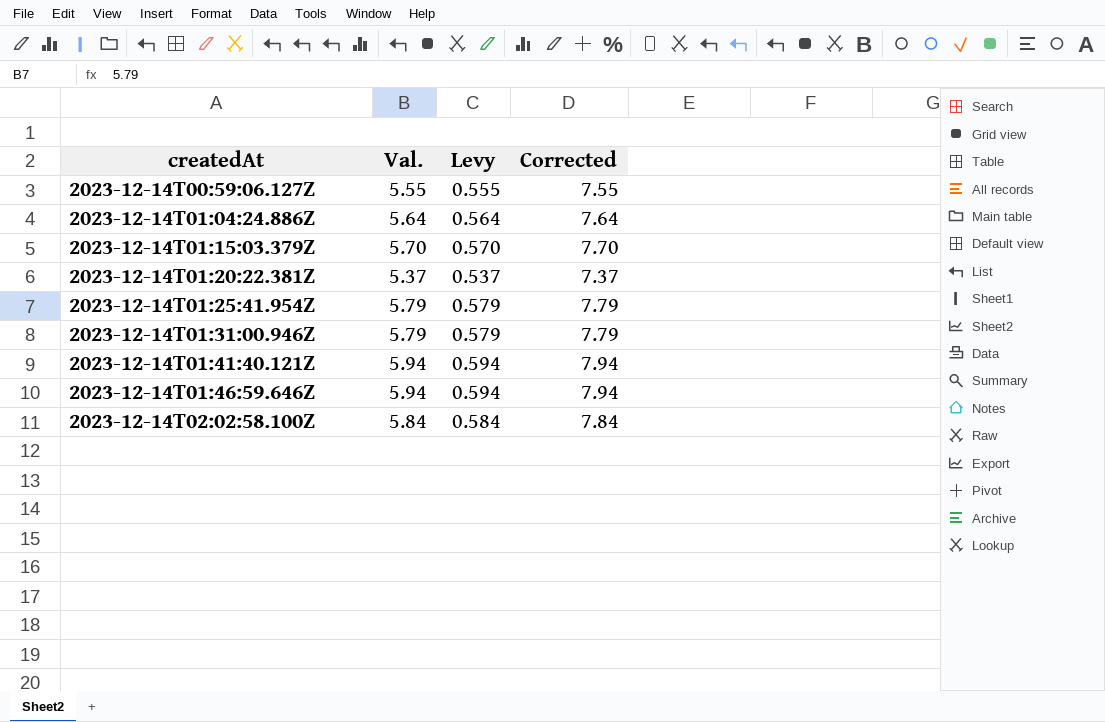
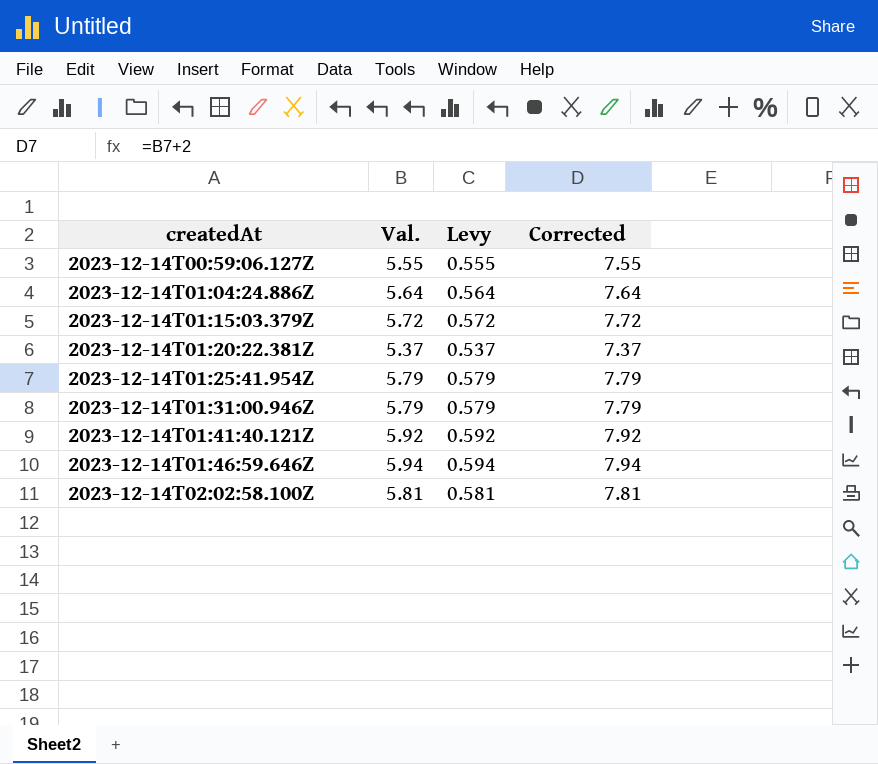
2023-12-14T01:15:03.379Z | Val.: 5.70 -> 5.72
2023-12-14T01:15:03.379Z | Levy: 0.570 -> 0.572
2023-12-14T01:15:03.379Z | Corrected: 7.70 -> 7.72
2023-12-14T01:41:40.121Z | Val.: 5.94 -> 5.92
2023-12-14T01:41:40.121Z | Levy: 0.594 -> 0.592
2023-12-14T01:41:40.121Z | Corrected: 7.94 -> 7.92
2023-12-14T02:02:58.100Z | Val.: 5.84 -> 5.81
2023-12-14T02:02:58.100Z | Levy: 0.584 -> 0.581
2023-12-14T02:02:58.100Z | Corrected: 7.84 -> 7.81

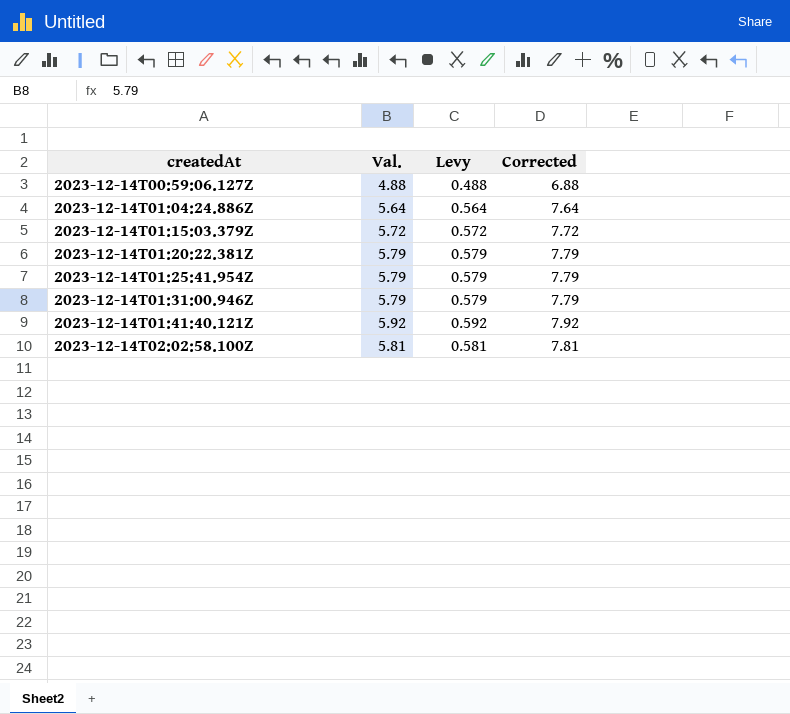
row 2023-12-14T01:46:59.646Z: 5.94 | 0.594 | 7.94 -> none
2023-12-14T00:59:06.127Z | Val.: 5.55 -> 4.88
2023-12-14T00:59:06.127Z | Levy: 0.555 -> 0.488
2023-12-14T00:59:06.127Z | Corrected: 7.55 -> 6.88
2023-12-14T01:20:22.381Z | Val.: 5.37 -> 5.79
2023-12-14T01:20:22.381Z | Levy: 0.537 -> 0.579
2023-12-14T01:20:22.381Z | Corrected: 7.37 -> 7.79

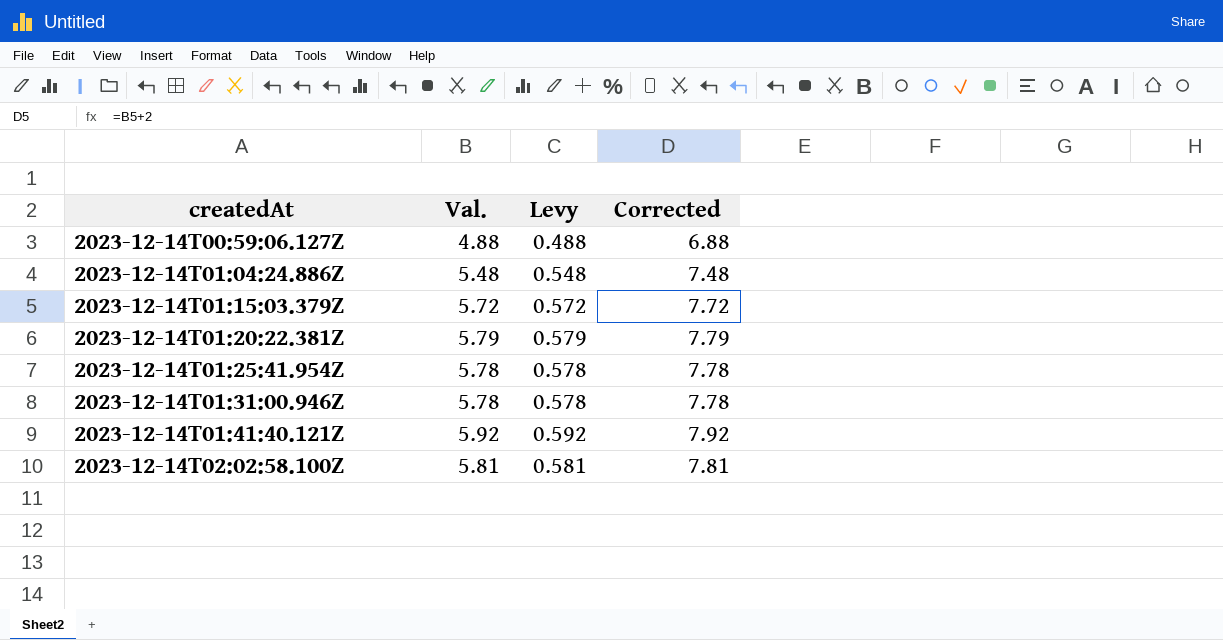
2023-12-14T01:04:24.886Z | Val.: 5.64 -> 5.48
2023-12-14T01:04:24.886Z | Levy: 0.564 -> 0.548
2023-12-14T01:04:24.886Z | Corrected: 7.64 -> 7.48
2023-12-14T01:25:41.954Z | Val.: 5.79 -> 5.78
2023-12-14T01:25:41.954Z | Levy: 0.579 -> 0.578
2023-12-14T01:25:41.954Z | Corrected: 7.79 -> 7.78
2023-12-14T01:31:00.946Z | Val.: 5.79 -> 5.78
2023-12-14T01:31:00.946Z | Levy: 0.579 -> 0.578
2023-12-14T01:31:00.946Z | Corrected: 7.79 -> 7.78

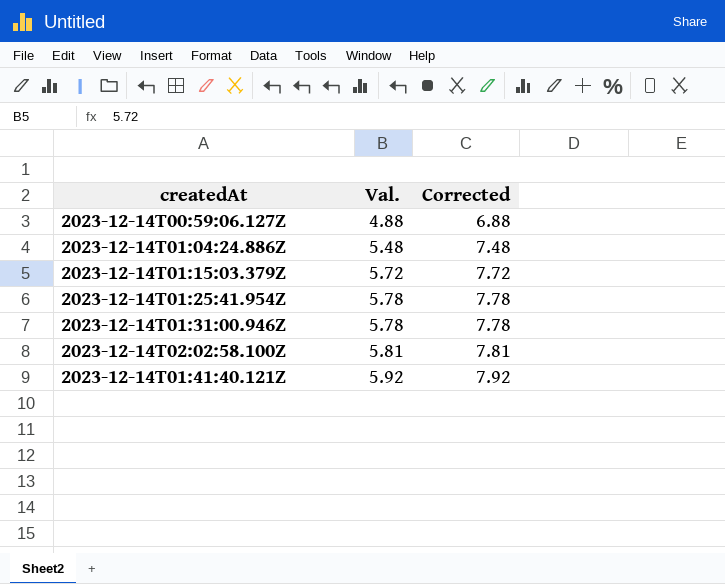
row order: createdAt ascending -> Val. ascending
column Levy | formula: [Val.] * 0.1 -> none
row 2023-12-14T01:20:22.381Z: 5.79 | 0.579 | 7.79 -> none

